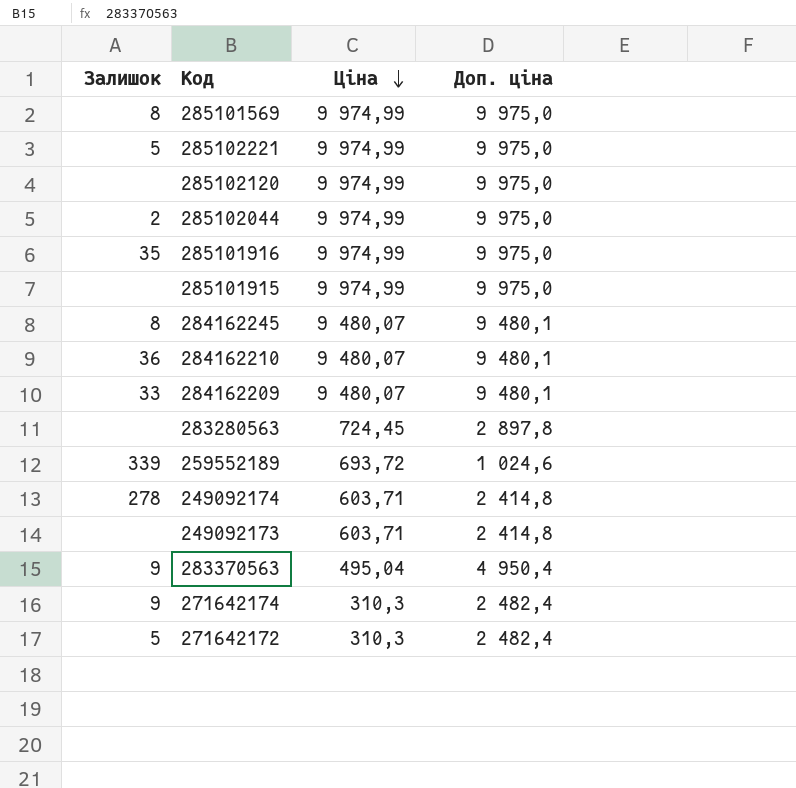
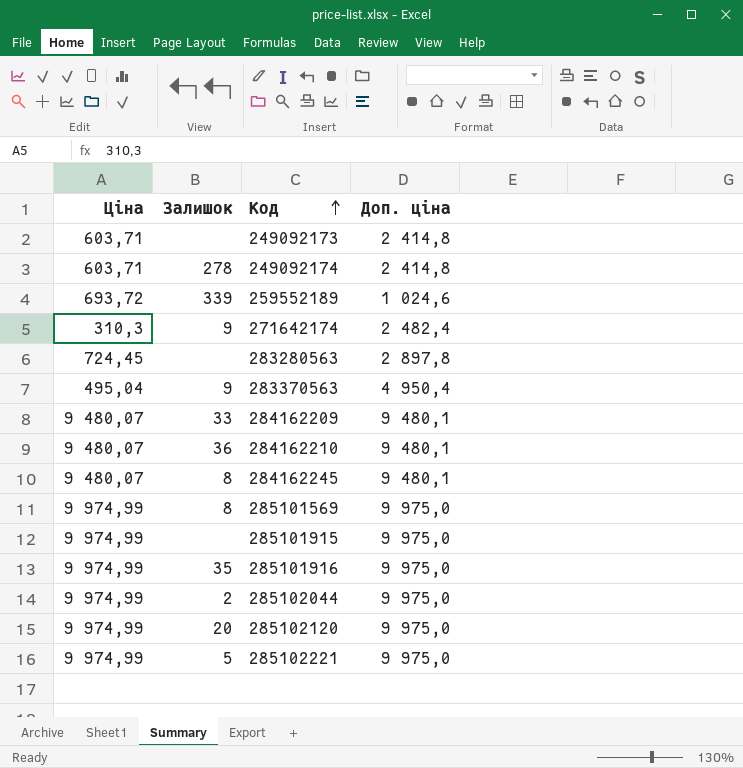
row order: Ціна descending -> Код ascending
column Ціна | position: 3 -> 1
row 271642172: 5 | 310,3 | 2 482,4 -> none
285102120 | Залишок: none -> 20

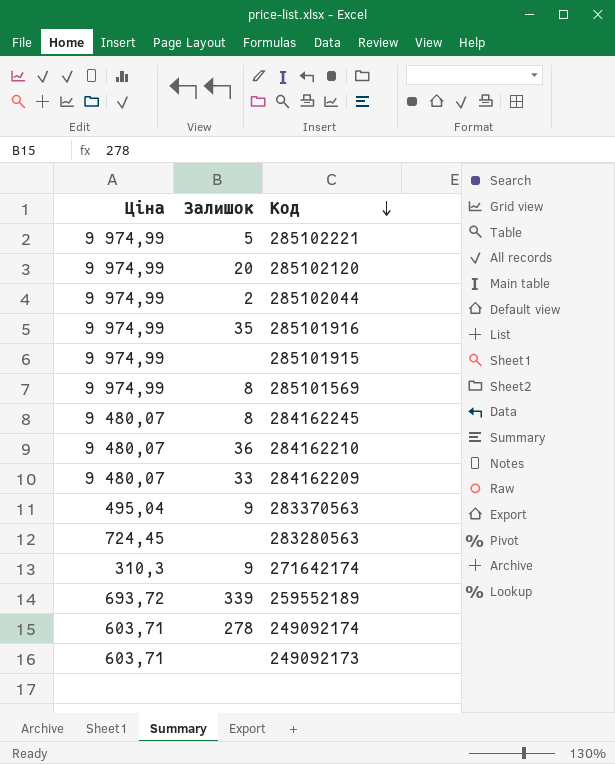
row order: Код ascending -> Код descending
column Доп. ціна | position: 4 -> none

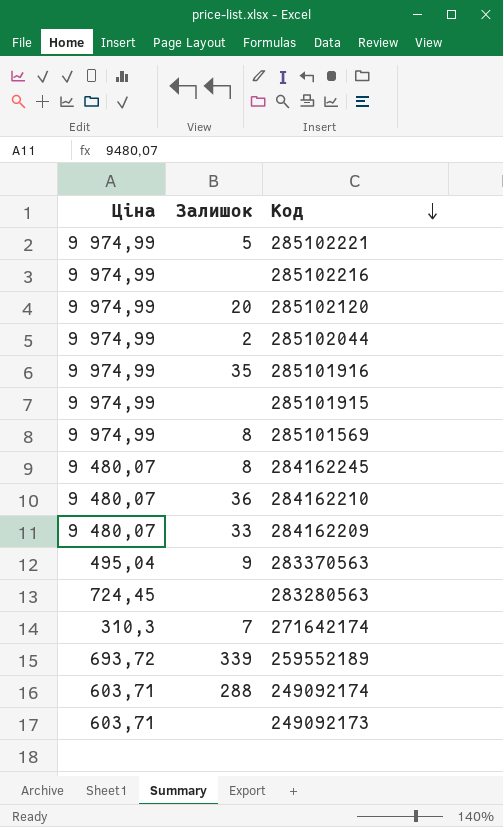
row 285102216: none -> 9 974,99 | none
271642174 | Залишок: 9 -> 7
249092174 | Залишок: 278 -> 288

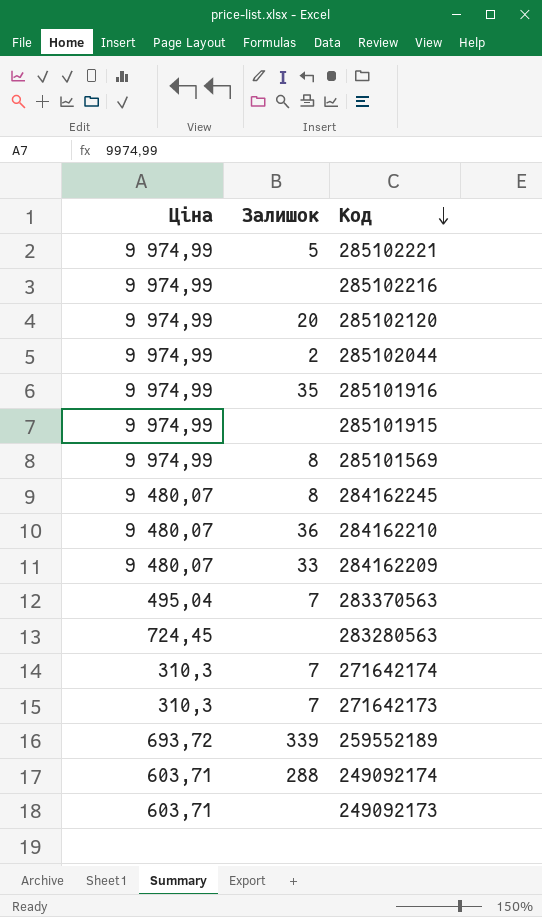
283370563 | Залишок: 9 -> 7
row 271642173: none -> 310,3 | 7

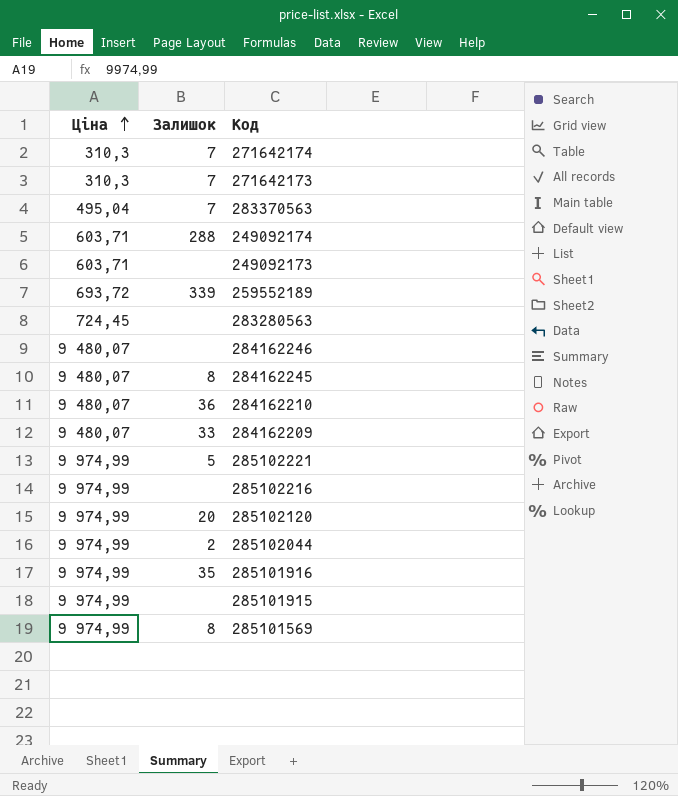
row order: Код descending -> Ціна ascending
row 284162246: none -> 9 480,07 | none

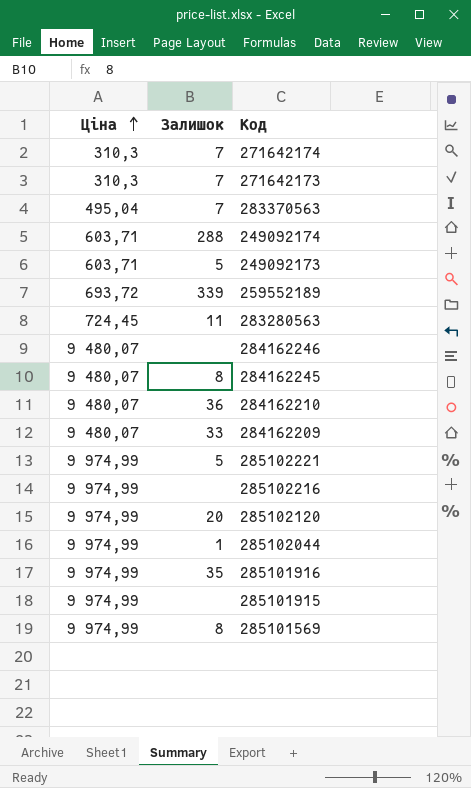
249092173 | Залишок: none -> 5
283280563 | Залишок: none -> 11
285102044 | Залишок: 2 -> 1

